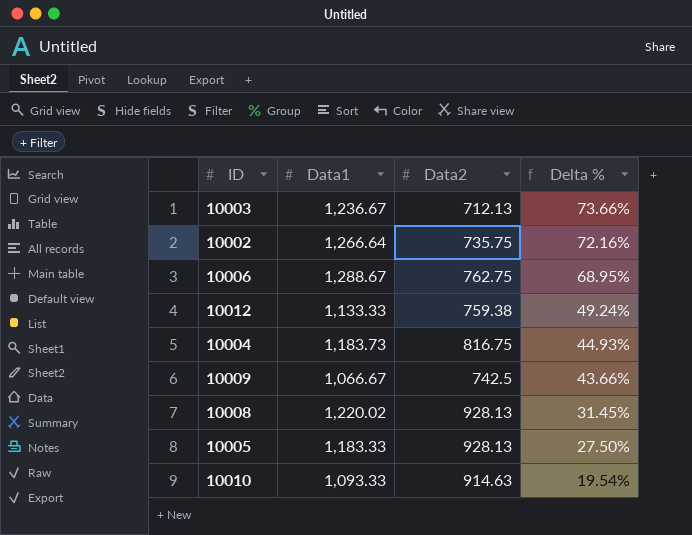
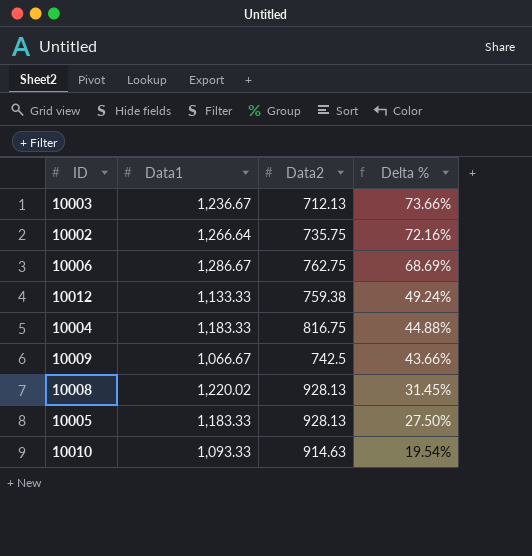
10006 | Data1: 1,288.67 -> 1,286.67
10006 | Delta %: 68.95% -> 68.69%
10004 | Data1: 1,183.73 -> 1,183.33
10004 | Delta %: 44.93% -> 44.88%

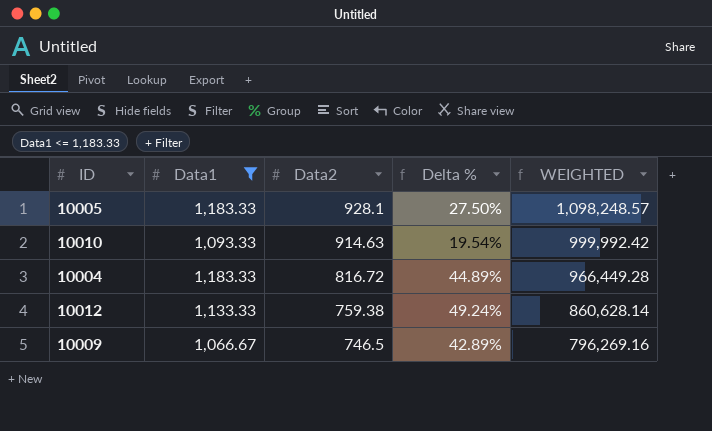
filter: none -> Data1 <= 1,183.33
row order: Delta % descending -> Data2 descending
column WEIGHTED | formula: none -> [Data1] * [Data2]
10005 | Data2: 928.13 -> 928.1
10004 | Data2: 816.75 -> 816.72
10004 | Delta %: 44.88% -> 44.89%
10009 | Data2: 742.5 -> 746.5
10009 | Delta %: 43.66% -> 42.89%

